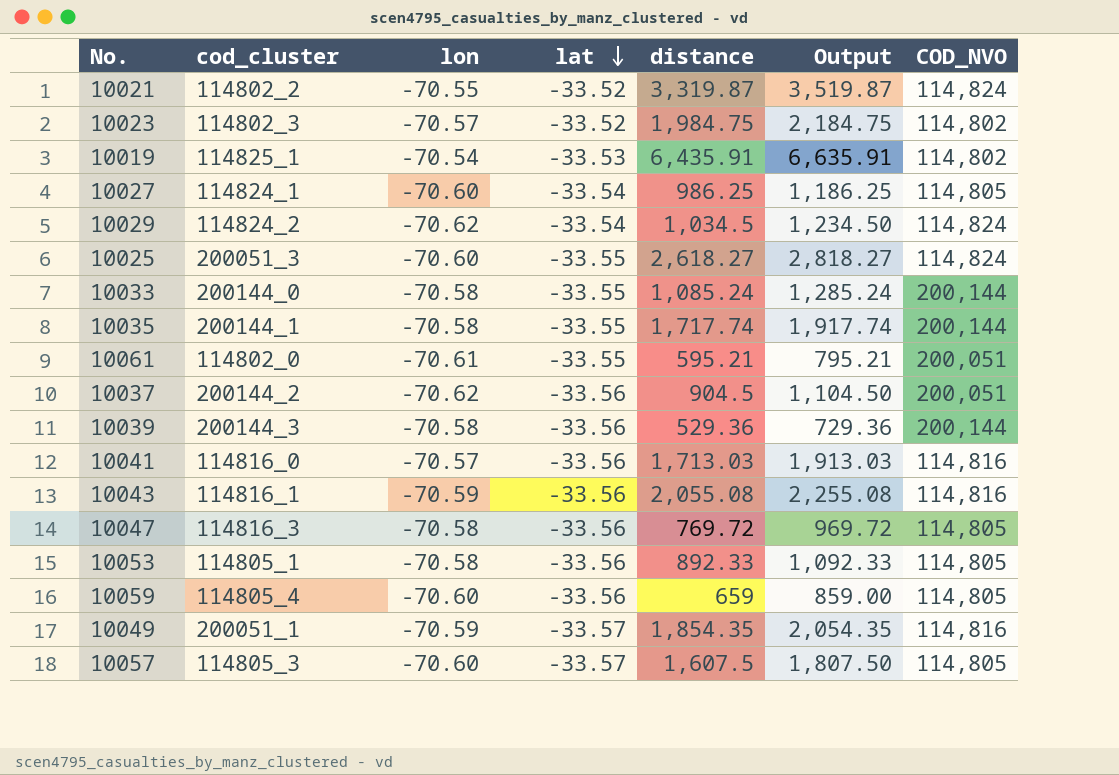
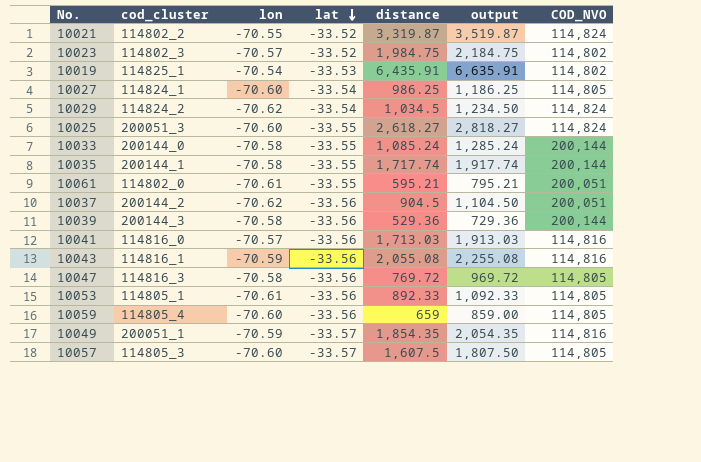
column name: Output -> output
10053 | lon: -70.58 -> -70.61

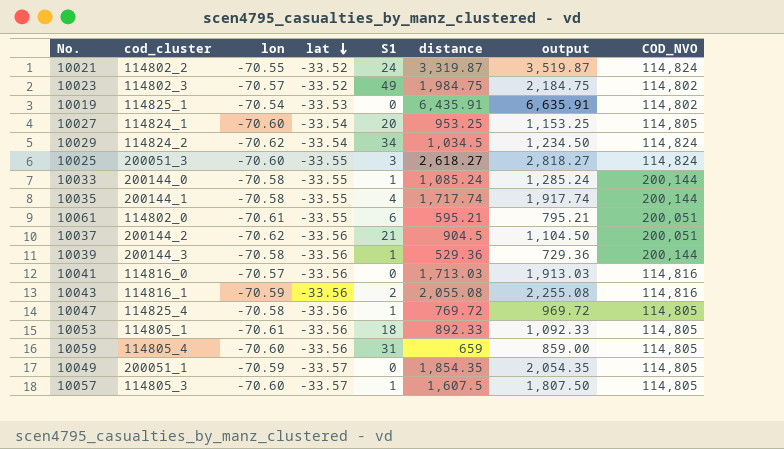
column S1 | position: none -> 5
10027 | distance: 986.25 -> 953.25
10027 | output: 1,186.25 -> 1,153.25
10047 | cod_cluster: 114816_3 -> 114825_4
10049 | COD_NVO: 114,816 -> 114,805

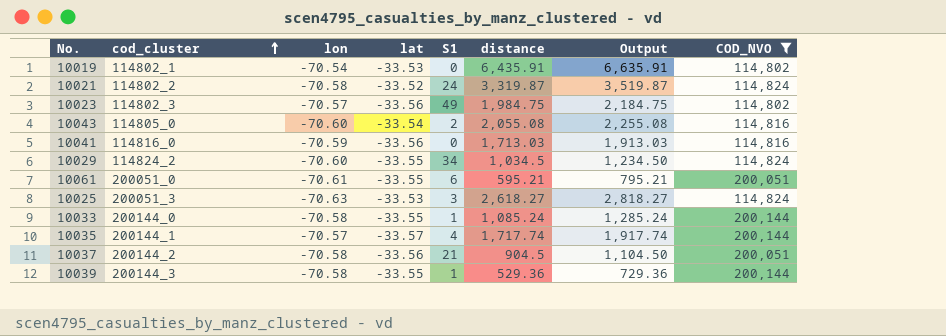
filter: none -> COD_NVO != 114,805
row order: lat descending -> cod_cluster ascending
column name: output -> Output
10019 | cod_cluster: 114825_1 -> 114802_1
10021 | lon: -70.55 -> -70.58
10023 | lat: -33.52 -> -33.56
10043 | cod_cluster: 114816_1 -> 114805_0
10043 | lon: -70.59 -> -70.60
10043 | lat: -33.56 -> -33.54
10041 | lon: -70.57 -> -70.59
10029 | lon: -70.62 -> -70.60
10029 | lat: -33.54 -> -33.55
10061 | cod_cluster: 114802_0 -> 200051_0
10025 | lon: -70.60 -> -70.63
10025 | lat: -33.55 -> -33.53
10035 | lon: -70.58 -> -70.57
10035 | lat: -33.55 -> -33.57
10037 | lon: -70.62 -> -70.58
10039 | lat: -33.56 -> -33.55

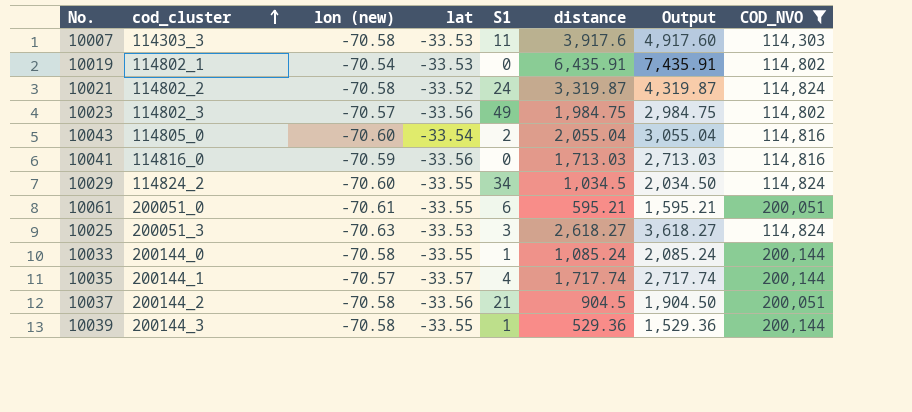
column name: lon -> lon (new)
column Output | formula: [distance] + 200 -> [distance] + 1000
row 10007: none -> 114303_3 | -70.58 | -33.53 | 11 | 3,917.6 | 4,917.60 | 114,303
10043 | distance: 2,055.08 -> 2,055.04

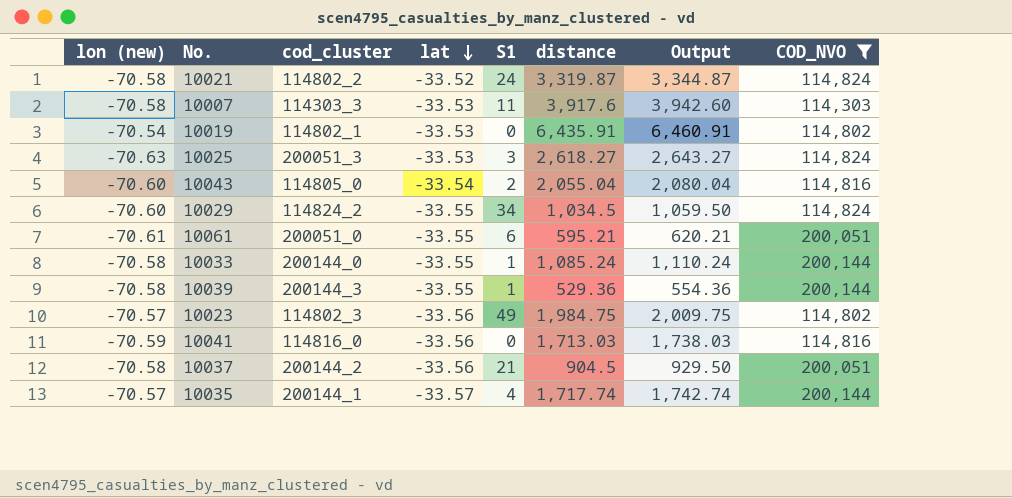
row order: cod_cluster ascending -> lat descending
column lon (new) | position: 3 -> 1
column Output | formula: [distance] + 1000 -> [distance] + 25

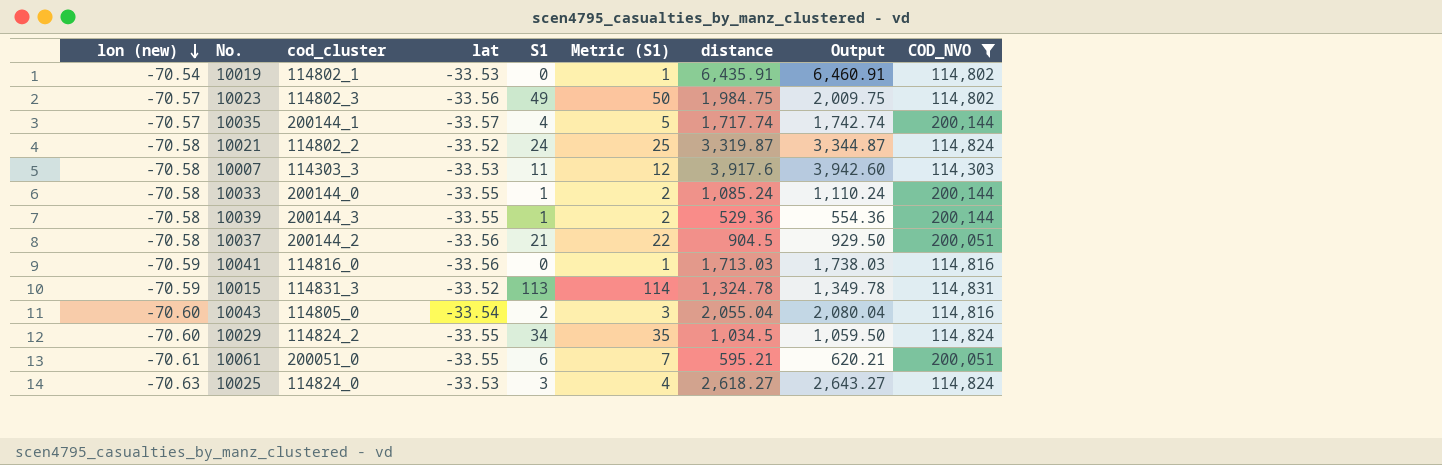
row order: lat descending -> lon (new) descending
column Metric (S1) | formula: none -> [S1] + 1
row 10015: none -> -70.59 | 114831_3 | -33.52 | 113 | 114 | 1,324.78 | 1,349.78 | 114,831
10025 | cod_cluster: 200051_3 -> 114824_0

